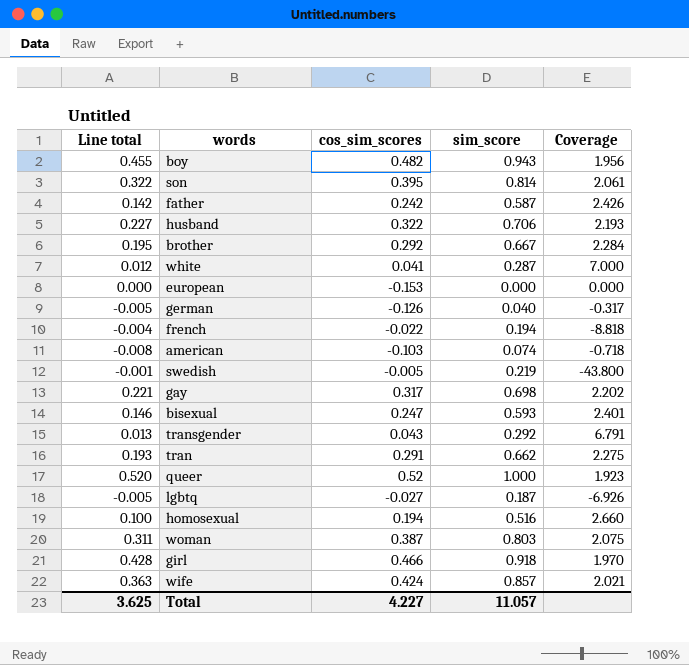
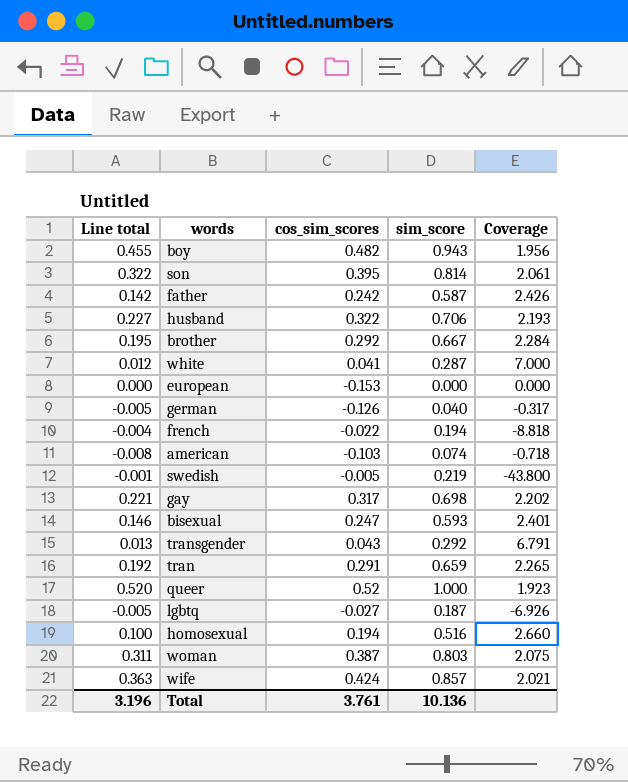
row girl: 0.428 | 0.466 | 0.918 | 1.970 -> none
tran | Line total: 0.193 -> 0.192
tran | sim_score: 0.662 -> 0.659
tran | Coverage: 2.275 -> 2.265
Total | Line total: 3.625 -> 3.196
Total | cos_sim_scores: 4.227 -> 3.761
Total | sim_score: 11.057 -> 10.136

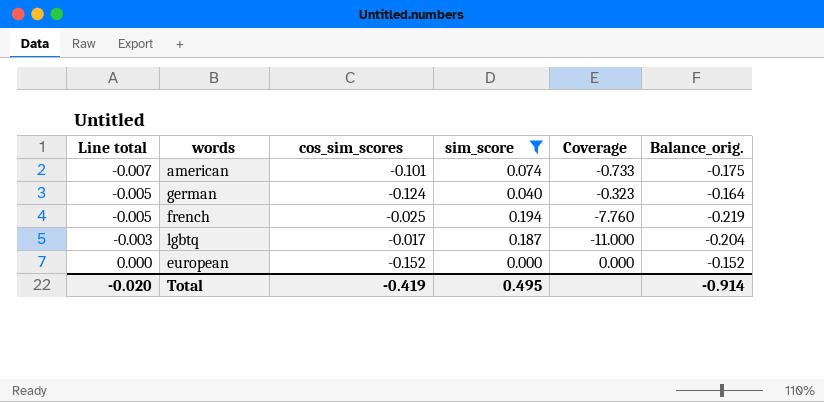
filter: none -> sim_score <= 0.194
row order: none -> Line total ascending
column Balance_orig. | formula: none -> [cos_sim_scores] - [sim_score]
american | Line total: -0.008 -> -0.007
american | cos_sim_scores: -0.103 -> -0.101
american | Coverage: -0.718 -> -0.733
german | cos_sim_scores: -0.126 -> -0.124
german | Coverage: -0.317 -> -0.323
french | Line total: -0.004 -> -0.005
french | cos_sim_scores: -0.022 -> -0.025
french | Coverage: -8.818 -> -7.760
lgbtq | Line total: -0.005 -> -0.003
lgbtq | cos_sim_scores: -0.027 -> -0.017
lgbtq | Coverage: -6.926 -> -11.000
european | cos_sim_scores: -0.153 -> -0.152
Total | Line total: 3.196 -> -0.020
Total | cos_sim_scores: 3.761 -> -0.419
Total | sim_score: 10.136 -> 0.495

